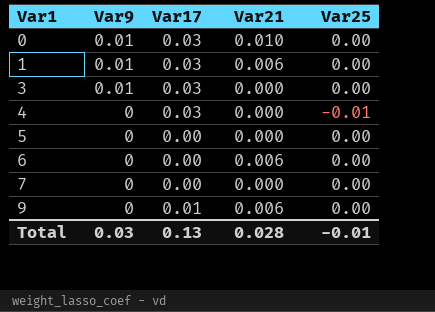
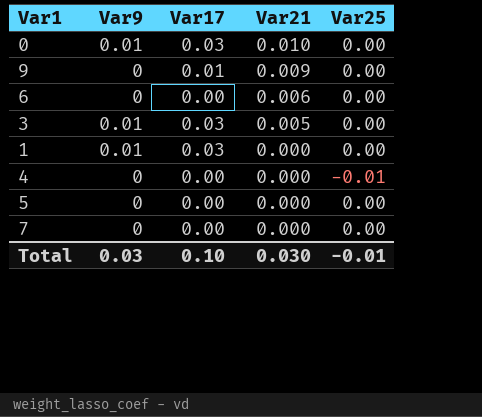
row order: Var1 ascending -> Var21 descending
9 | Var21: 0.006 -> 0.009
3 | Var21: 0.000 -> 0.005
1 | Var21: 0.006 -> 0.000
4 | Var17: 0.03 -> 0.00
Total | Var17: 0.13 -> 0.10
Total | Var21: 0.028 -> 0.030

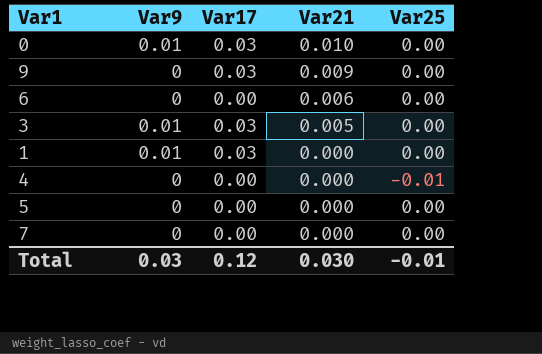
9 | Var17: 0.01 -> 0.03
Total | Var17: 0.10 -> 0.12

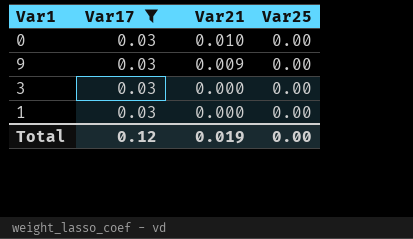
filter: none -> Var17 = 0.03
column Var9 | position: 2 -> none
3 | Var21: 0.005 -> 0.000
Total | Var21: 0.030 -> 0.019
Total | Var25: -0.01 -> 0.00

